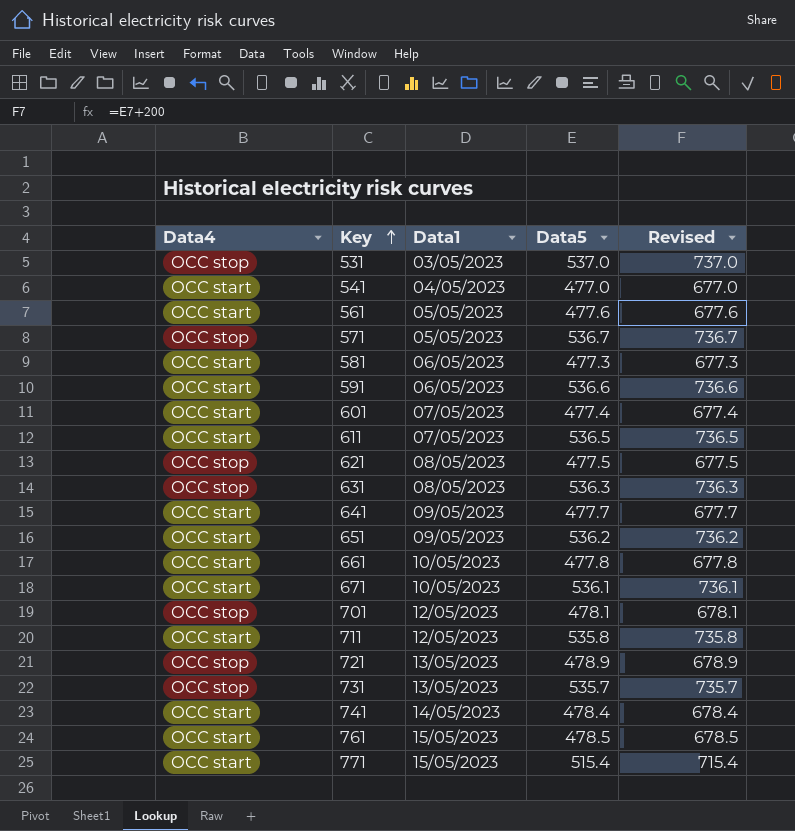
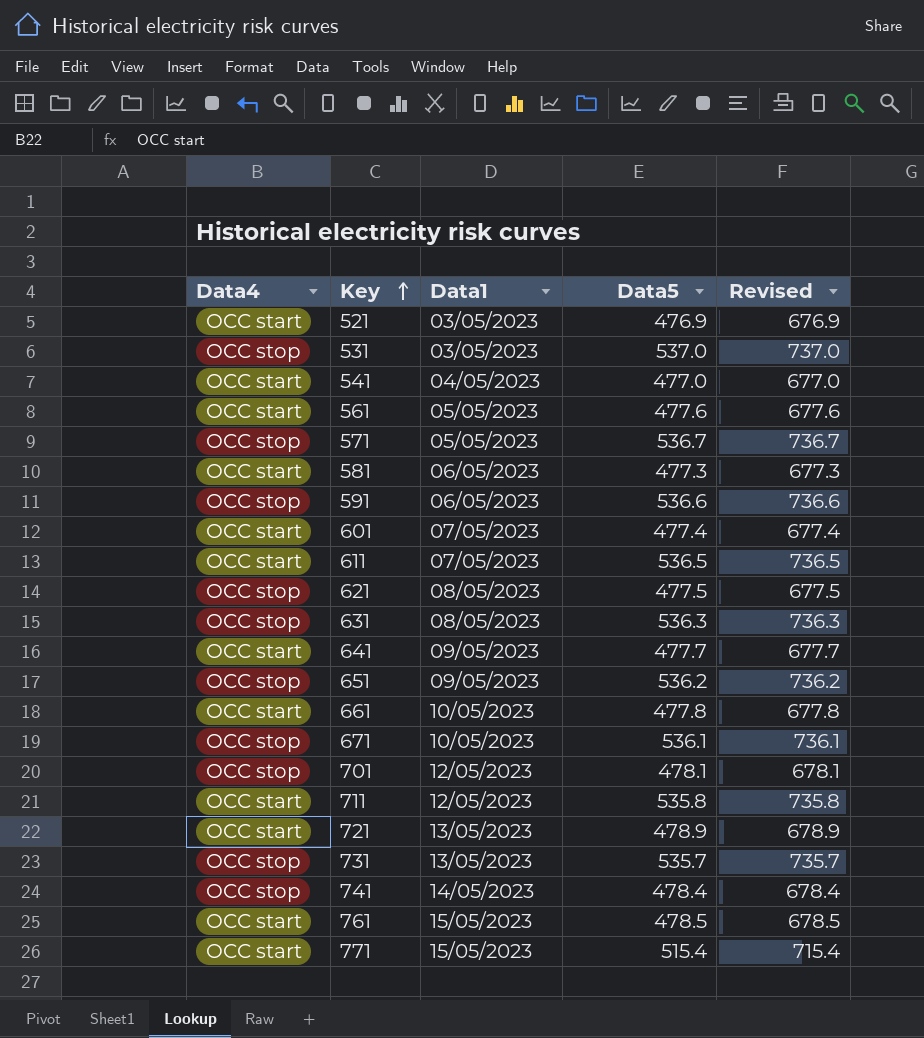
row 521: none -> OCC start | 03/05/2023 | 476.9 | 676.9
591 | Data4: OCC start -> OCC stop
651 | Data4: OCC start -> OCC stop
671 | Data4: OCC start -> OCC stop
721 | Data4: OCC stop -> OCC start
741 | Data4: OCC start -> OCC stop

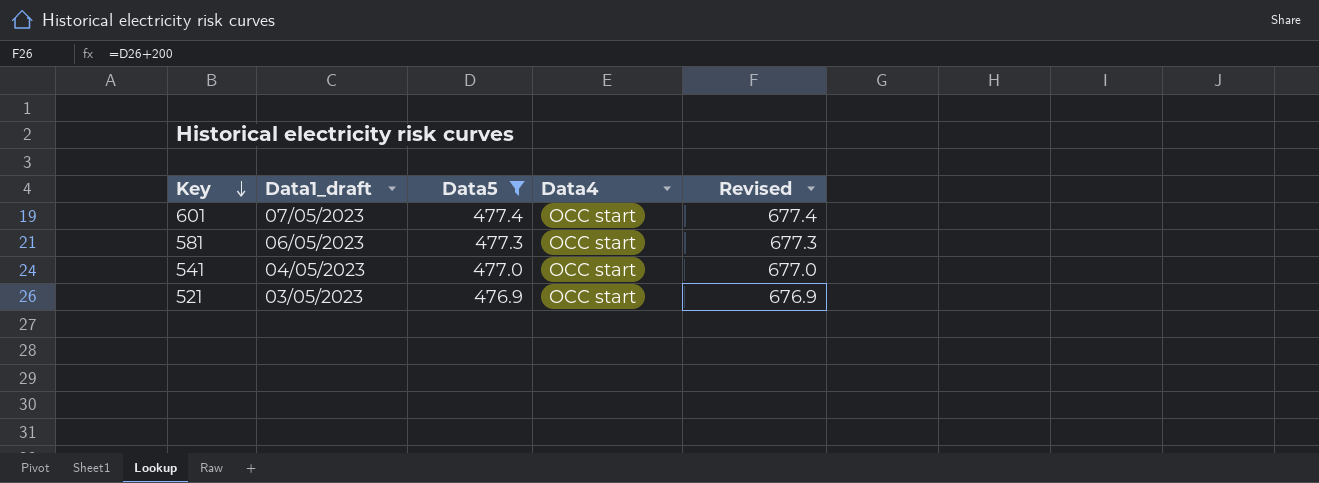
filter: none -> Data5 <= 477.4
row order: Key ascending -> Key descending
column name: Data1 -> Data1_draft
column Data4 | position: 1 -> 4

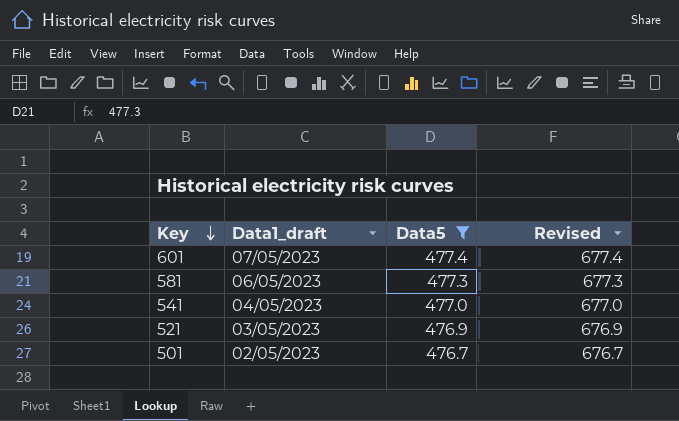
column Data4 | position: 4 -> none
row 501: none -> 02/05/2023 | 476.7 | 676.7

